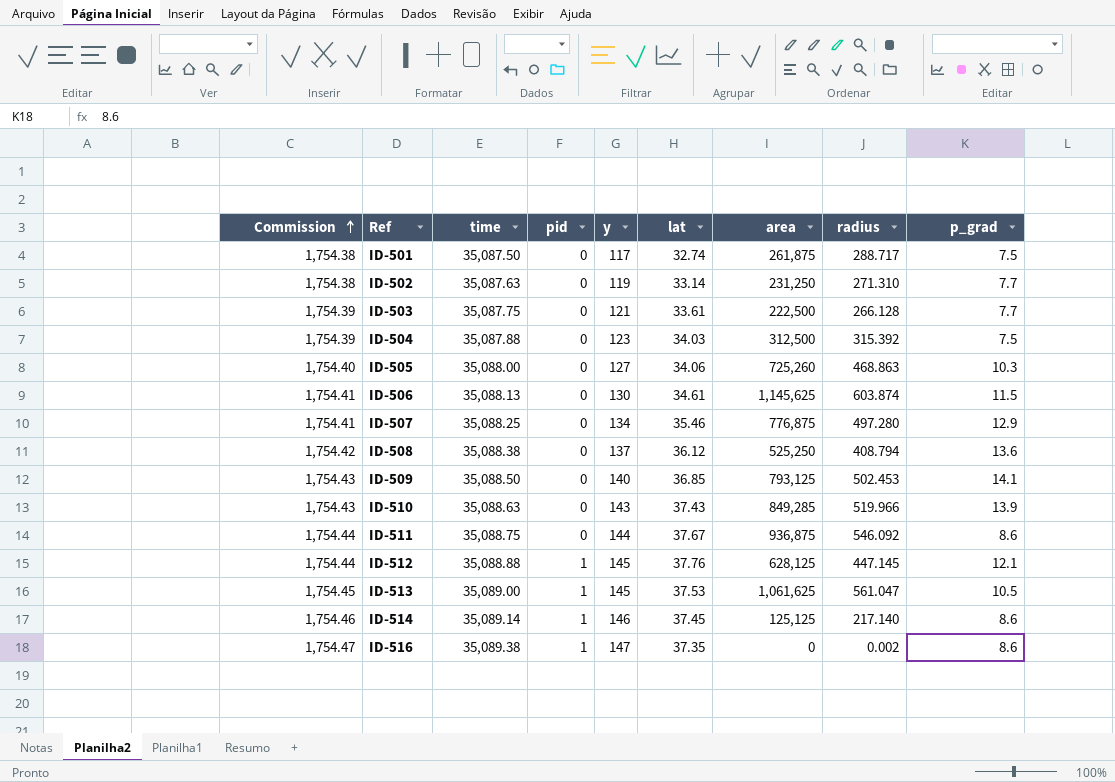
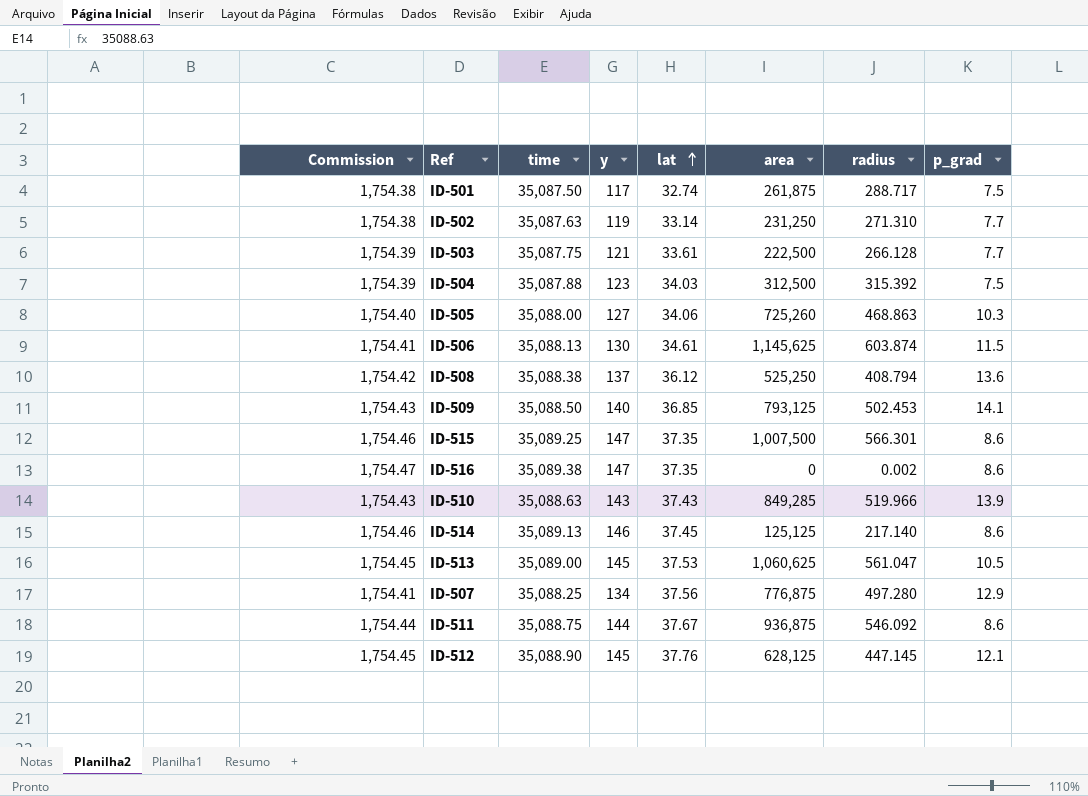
row order: Commission ascending -> lat ascending
column pid | position: 4 -> none
row ID-515: none -> 1,754.46 | 35,089.25 | 147 | 37.35 | 1,007,500 | 566.301 | 8.6
ID-514 | time: 35,089.14 -> 35,089.13
ID-513 | area: 1,061,625 -> 1,060,625
ID-507 | lat: 35.46 -> 37.56
ID-512 | Commission: 1,754.44 -> 1,754.45
ID-512 | time: 35,088.88 -> 35,088.90

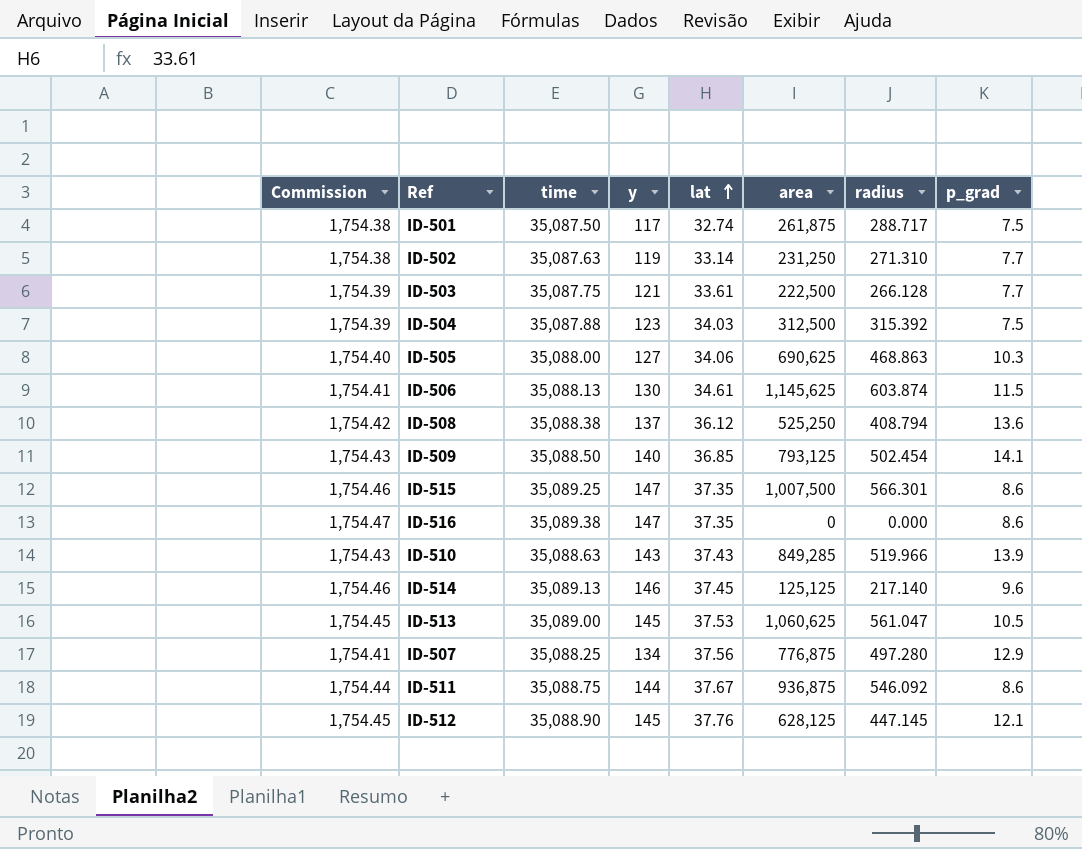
ID-505 | area: 725,260 -> 690,625
ID-509 | radius: 502.453 -> 502.454
ID-516 | radius: 0.002 -> 0.000
ID-514 | p_grad: 8.6 -> 9.6

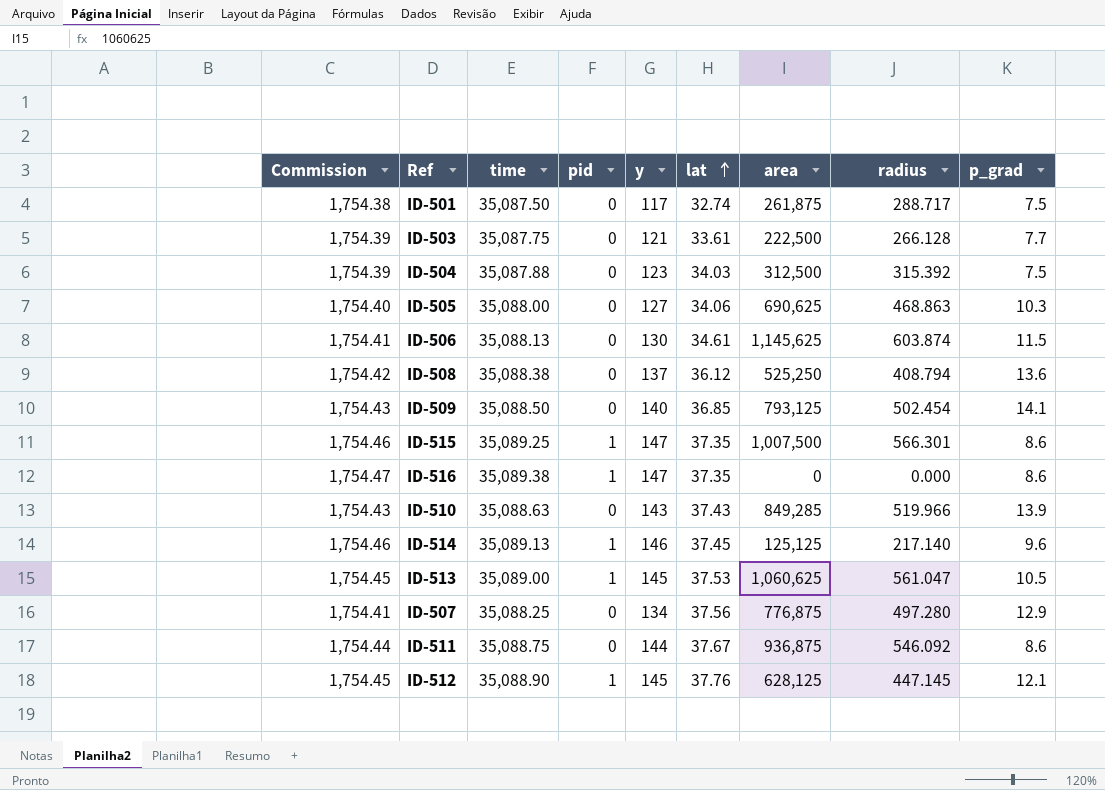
column pid | position: none -> 4
row ID-502: 1,754.38 | 35,087.63 | 119 | 33.14 | 231,250 | 271.310 | 7.7 -> none

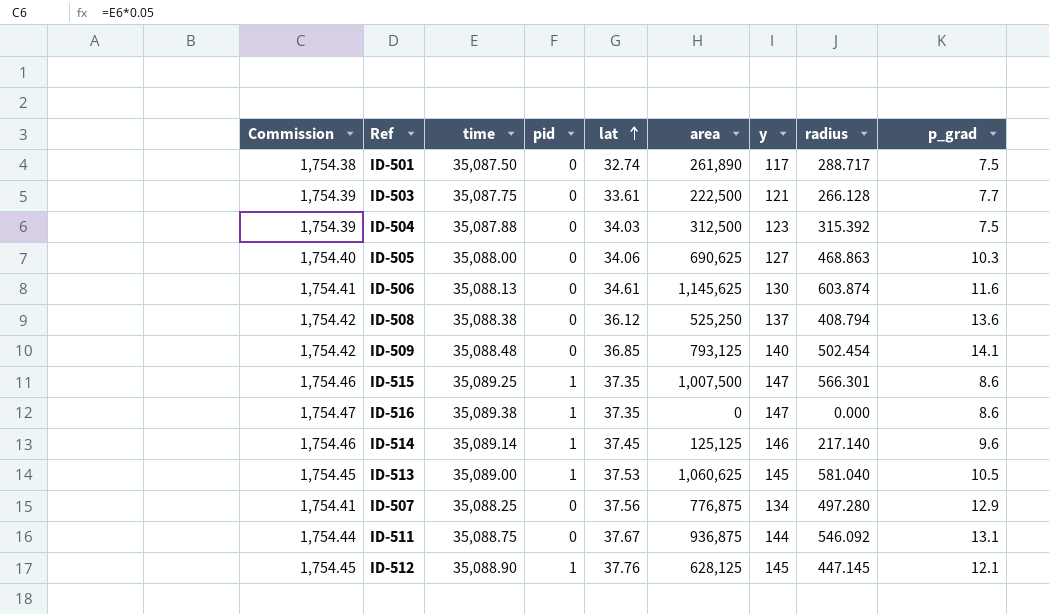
column y | position: 5 -> 7
row ID-510: 1,754.43 | 35,088.63 | 0 | 143 | 37.43 | 849,285 | 519.966 | 13.9 -> none
ID-501 | area: 261,875 -> 261,890
ID-506 | p_grad: 11.5 -> 11.6
ID-509 | Commission: 1,754.43 -> 1,754.42
ID-509 | time: 35,088.50 -> 35,088.48
ID-514 | time: 35,089.13 -> 35,089.14
ID-513 | radius: 561.047 -> 581.040
ID-511 | p_grad: 8.6 -> 13.1

